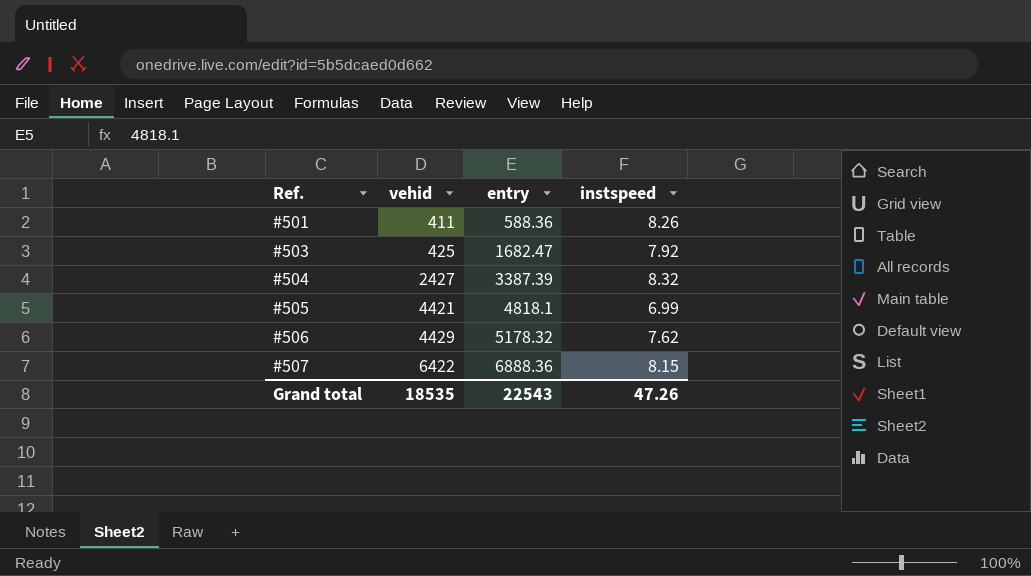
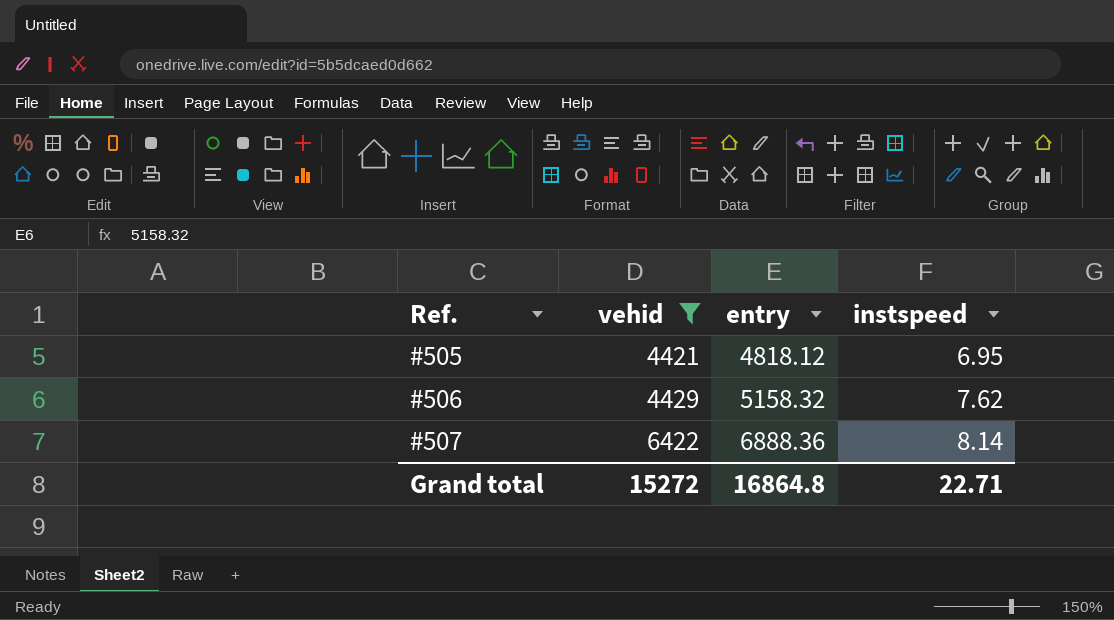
filter: none -> vehid >= 4421
#505 | entry: 4818.1 -> 4818.12
#505 | instspeed: 6.99 -> 6.95
#506 | entry: 5178.32 -> 5158.32
#507 | instspeed: 8.15 -> 8.14
Grand total | vehid: 18535 -> 15272
Grand total | entry: 22543 -> 16864.8
Grand total | instspeed: 47.26 -> 22.71

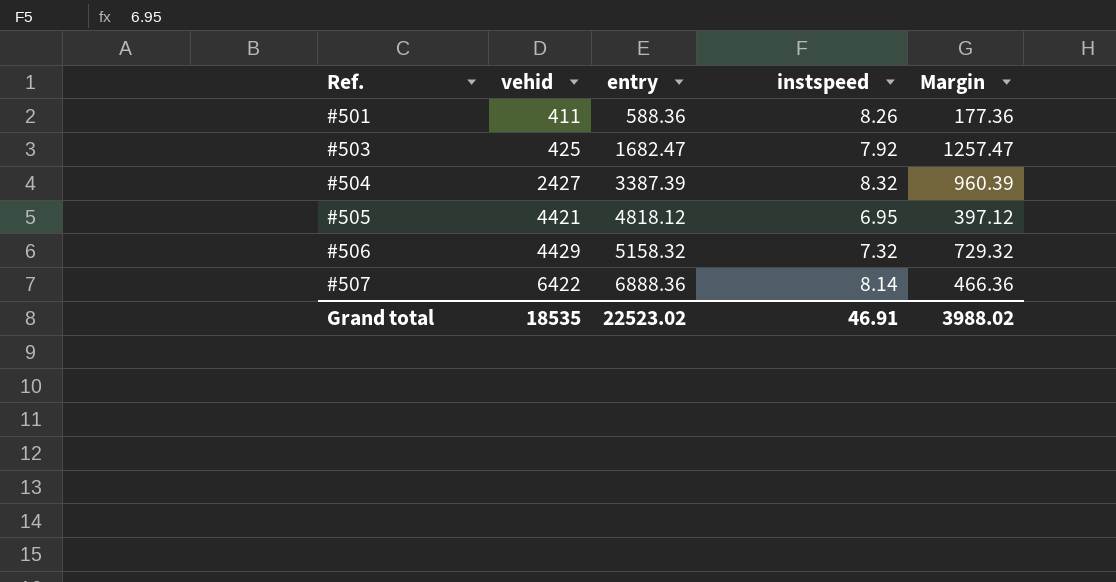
filter: vehid >= 4421 -> none
column Margin | formula: none -> [entry] - [vehid]
#506 | instspeed: 7.62 -> 7.32
Grand total | vehid: 15272 -> 18535
Grand total | entry: 16864.8 -> 22523.02
Grand total | instspeed: 22.71 -> 46.91

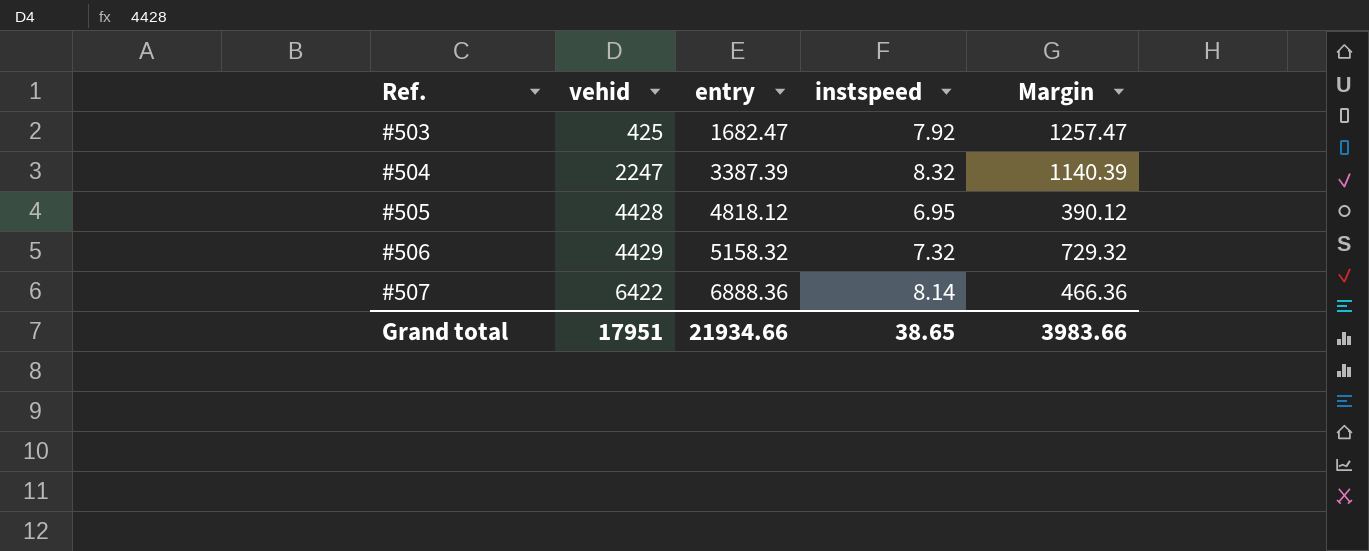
row #501: 411 | 588.36 | 8.26 | 177.36 -> none
#504 | vehid: 2427 -> 2247
#504 | Margin: 960.39 -> 1140.39
#505 | vehid: 4421 -> 4428
#505 | Margin: 397.12 -> 390.12
Grand total | vehid: 18535 -> 17951
Grand total | entry: 22523.02 -> 21934.66
Grand total | instspeed: 46.91 -> 38.65
Grand total | Margin: 3988.02 -> 3983.66

